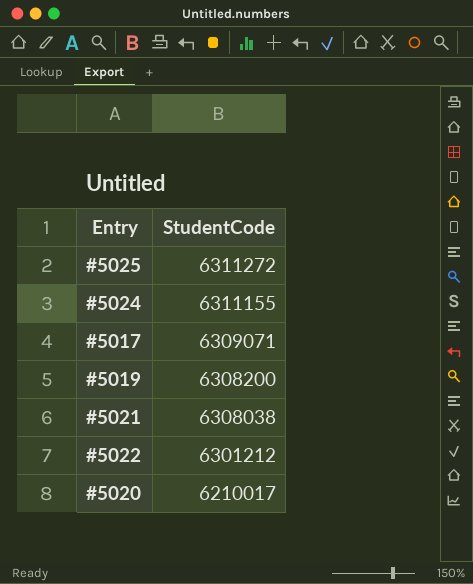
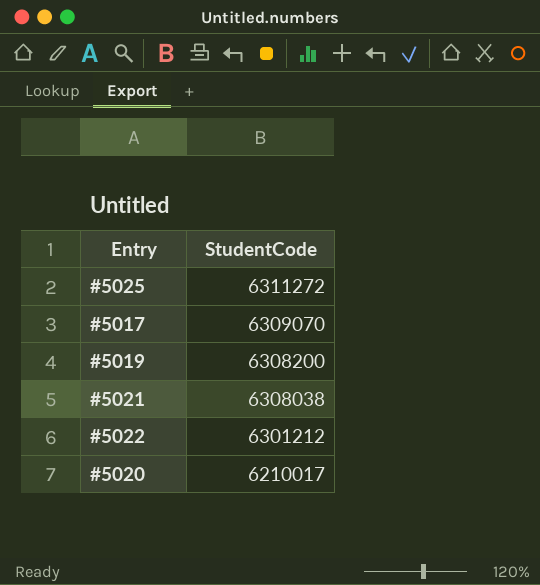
row #5024: 6311155 -> none
#5017 | StudentCode: 6309071 -> 6309070

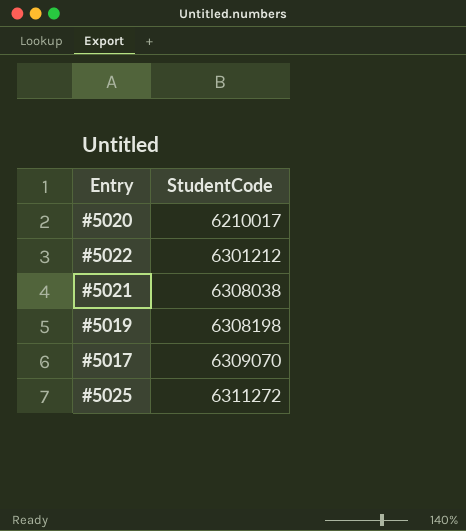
row order: StudentCode descending -> StudentCode ascending
#5019 | StudentCode: 6308200 -> 6308198

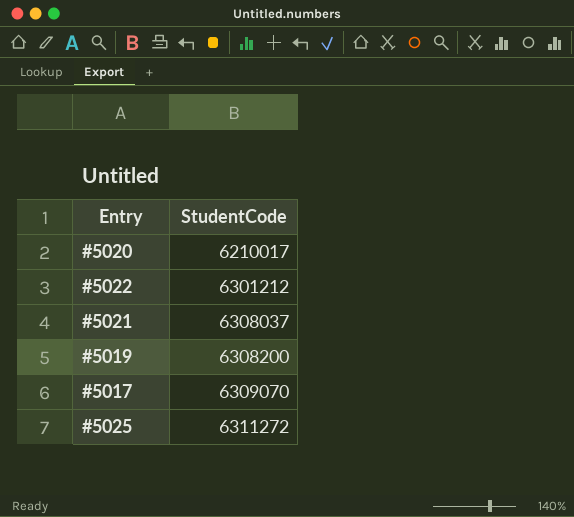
#5021 | StudentCode: 6308038 -> 6308037
#5019 | StudentCode: 6308198 -> 6308200

